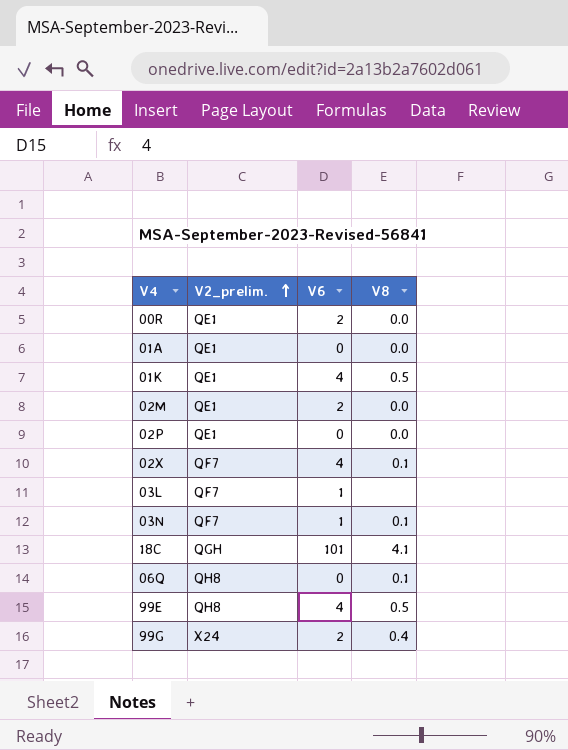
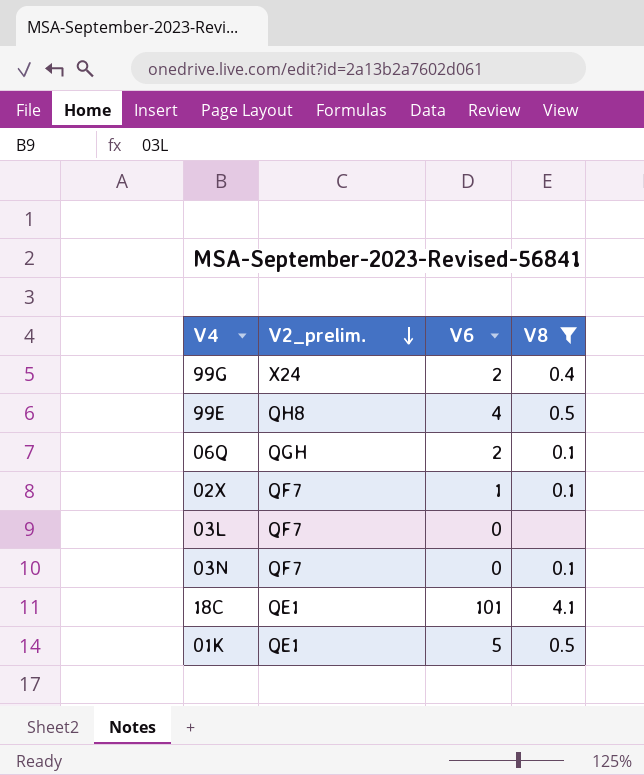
filter: none -> V8 != 0.0
row order: V2_prelim. ascending -> V2_prelim. descending
06Q | V2_prelim.: QH8 -> QGH
06Q | V6: 0 -> 2
02X | V6: 4 -> 1
03L | V6: 1 -> 0
03N | V6: 1 -> 0
18C | V2_prelim.: QGH -> QE1
01K | V6: 4 -> 5

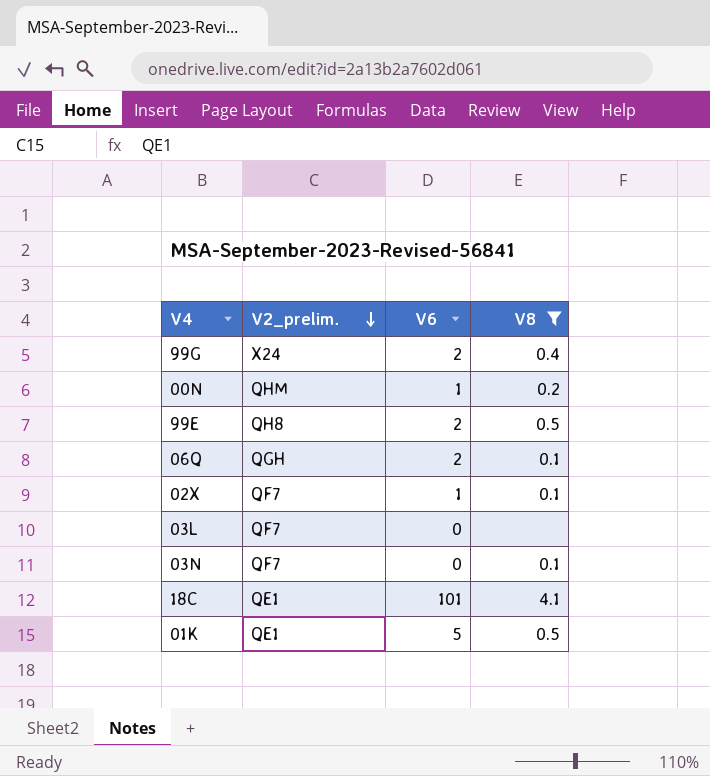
row 00N: none -> QHM | 1 | 0.2
99E | V6: 4 -> 2

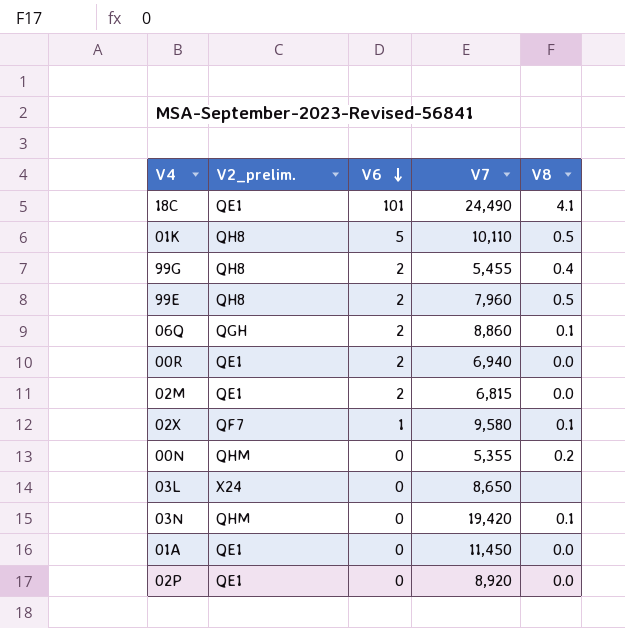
filter: V8 != 0.0 -> none
row order: V2_prelim. descending -> V6 descending
column V7 | position: none -> 4
01K | V2_prelim.: QE1 -> QH8
99G | V2_prelim.: X24 -> QH8
00N | V6: 1 -> 0
03L | V2_prelim.: QF7 -> X24
03N | V2_prelim.: QF7 -> QHM

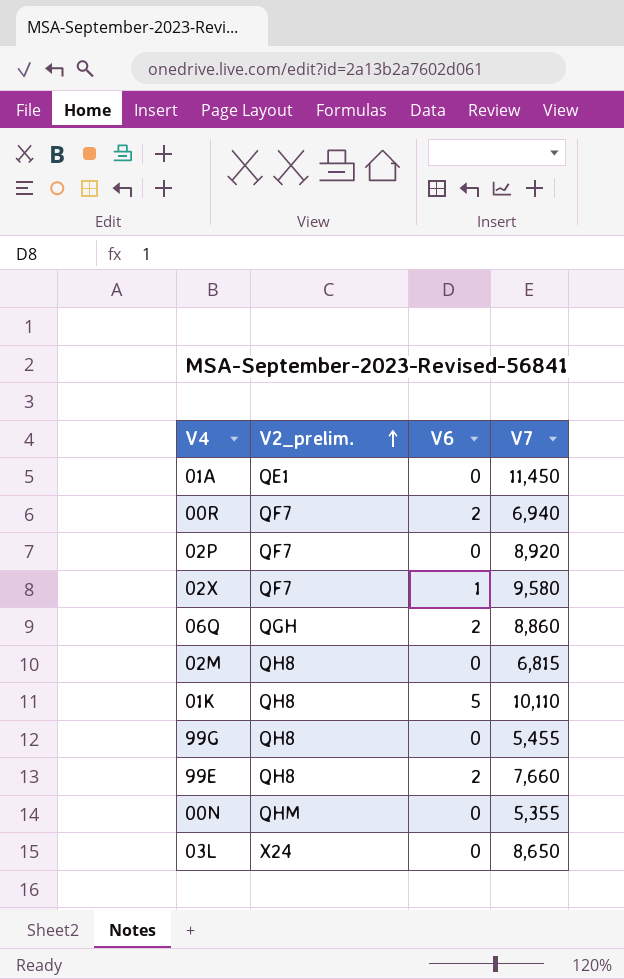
row order: V6 descending -> V2_prelim. ascending
column V8 | position: 5 -> none
row 18C: QE1 | 101 | 24,490 | 4.1 -> none
row 03N: QHM | 0 | 19,420 | 0.1 -> none
00R | V2_prelim.: QE1 -> QF7
02P | V2_prelim.: QE1 -> QF7
02M | V2_prelim.: QE1 -> QH8
02M | V6: 2 -> 0
99G | V6: 2 -> 0
99E | V7: 7,960 -> 7,660

